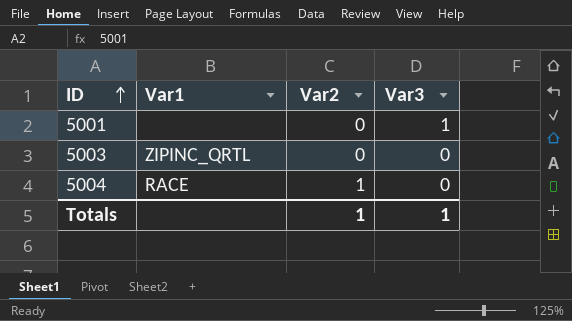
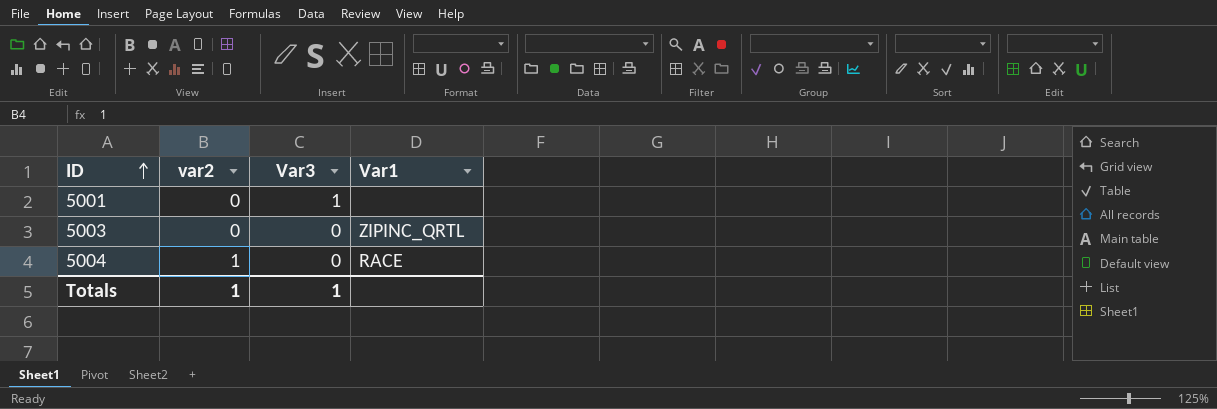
column name: Var2 -> var2
column Var1 | position: 2 -> 4

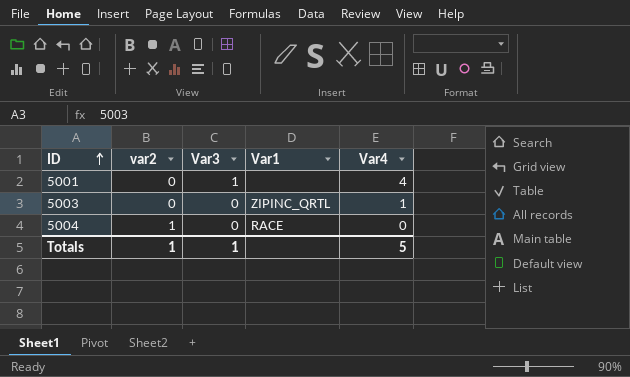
column Var4 | position: none -> 5

